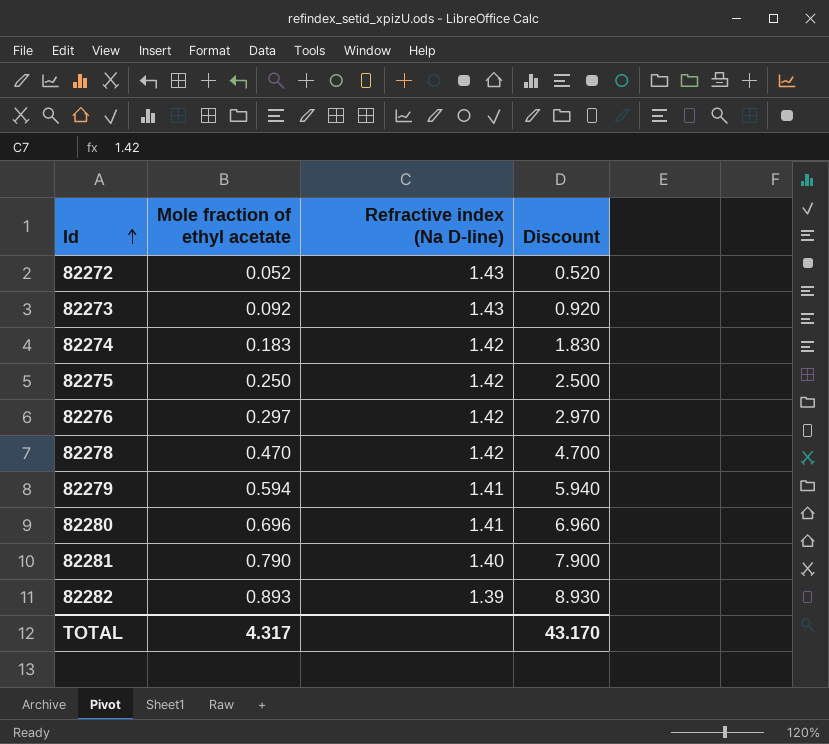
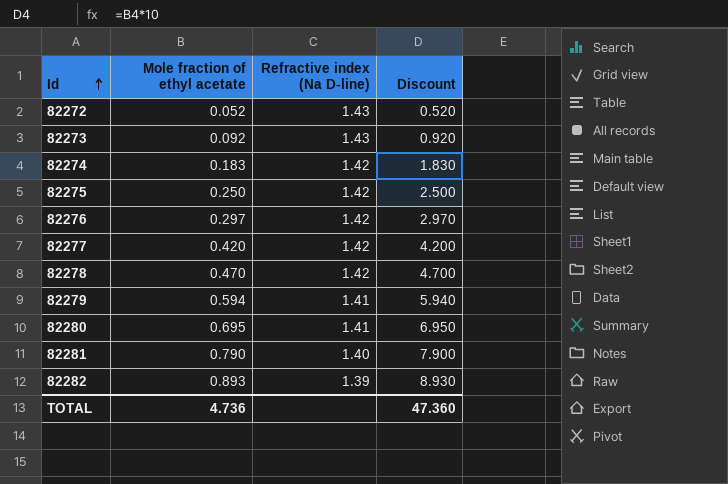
row 82277: none -> 0.420 | 1.42 | 4.200
82280 | Mole fraction of ethyl acetate: 0.696 -> 0.695
82280 | Discount: 6.960 -> 6.950
TOTAL | Mole fraction of ethyl acetate: 4.317 -> 4.736
TOTAL | Discount: 43.170 -> 47.360

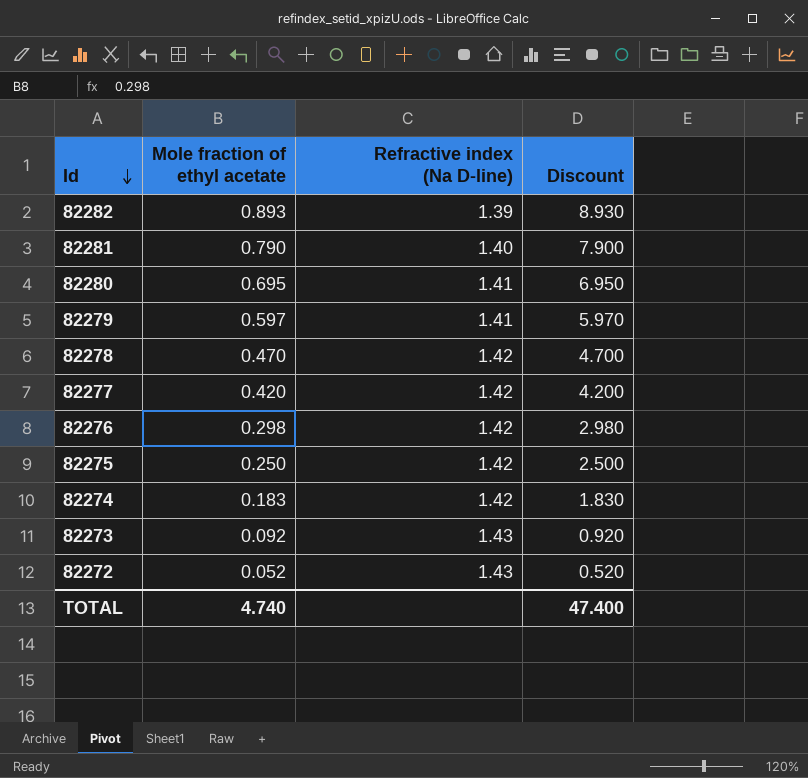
row order: Id ascending -> Id descending
82279 | Mole fraction of ethyl acetate: 0.594 -> 0.597
82279 | Discount: 5.940 -> 5.970
82276 | Mole fraction of ethyl acetate: 0.297 -> 0.298
82276 | Discount: 2.970 -> 2.980
TOTAL | Mole fraction of ethyl acetate: 4.736 -> 4.740
TOTAL | Discount: 47.360 -> 47.400

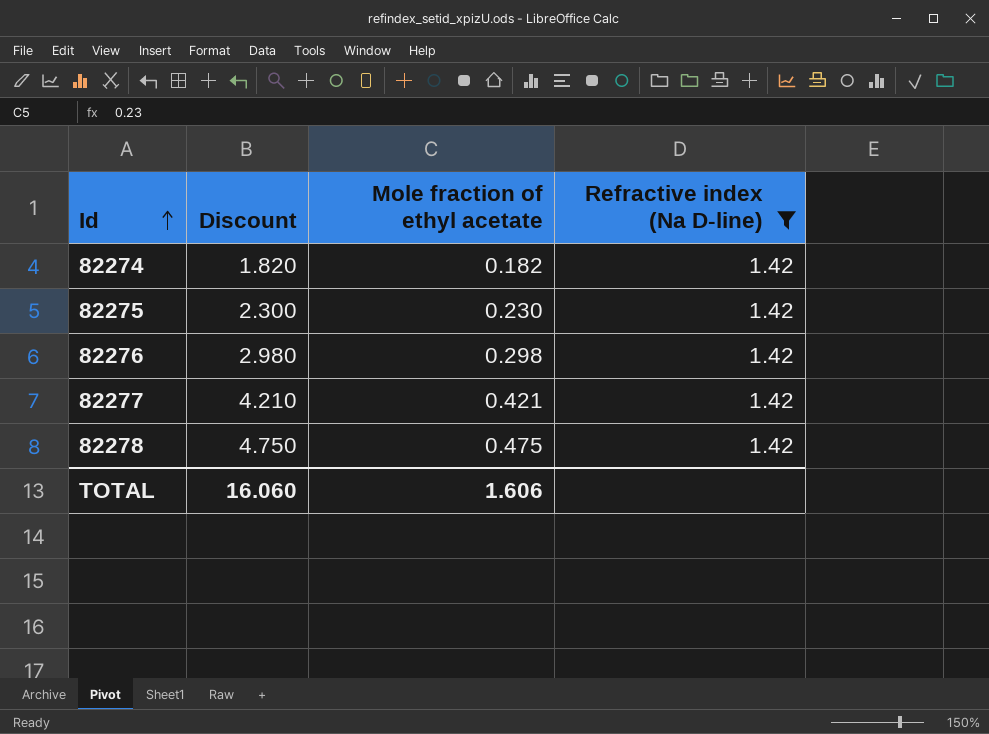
filter: none -> Refractive index (Na D-line) = 1.42
row order: Id descending -> Id ascending
column Discount | position: 4 -> 2
82274 | Discount: 1.830 -> 1.820
82274 | Mole fraction of ethyl acetate: 0.183 -> 0.182
82275 | Discount: 2.500 -> 2.300
82275 | Mole fraction of ethyl acetate: 0.250 -> 0.230
82277 | Discount: 4.200 -> 4.210
82277 | Mole fraction of ethyl acetate: 0.420 -> 0.421
82278 | Discount: 4.700 -> 4.750
82278 | Mole fraction of ethyl acetate: 0.470 -> 0.475
TOTAL | Discount: 47.400 -> 16.060
TOTAL | Mole fraction of ethyl acetate: 4.740 -> 1.606

